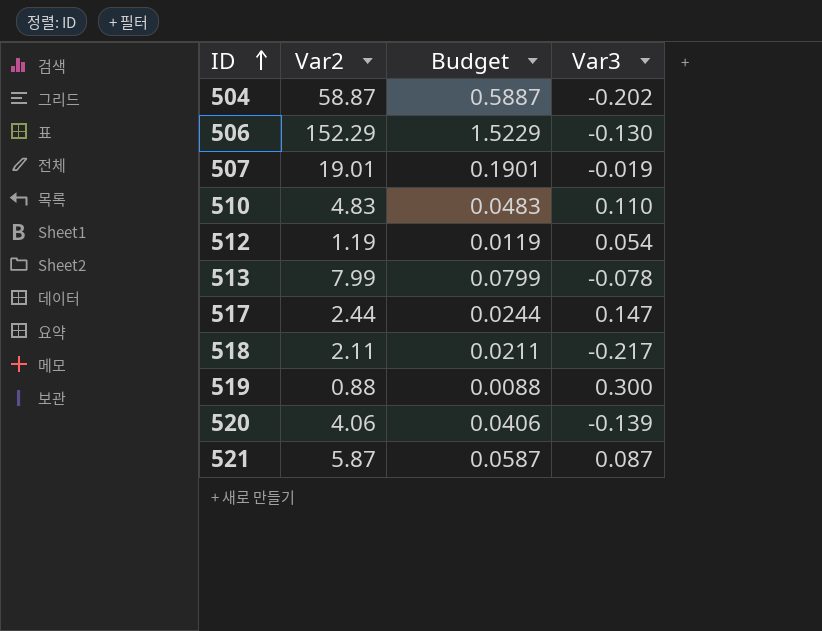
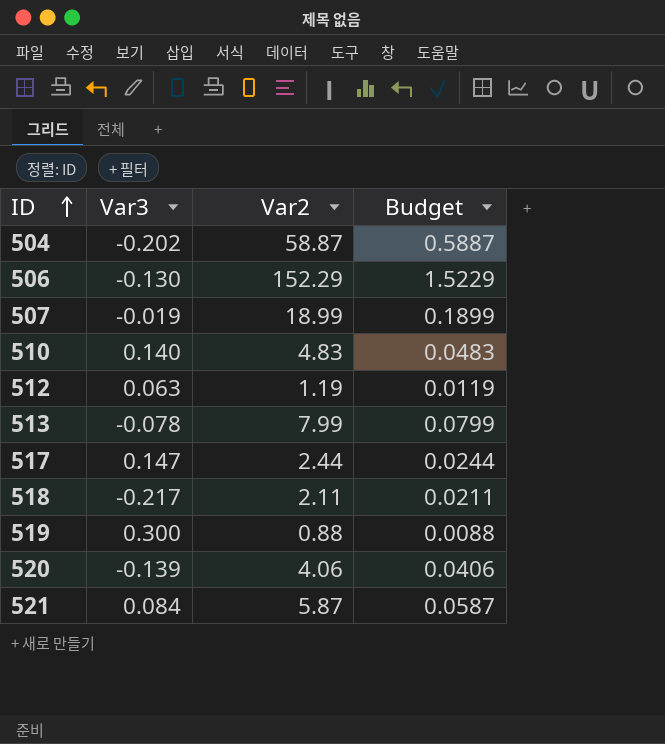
column Var3 | position: 4 -> 2
507 | Var2: 19.01 -> 18.99
507 | Budget: 0.1901 -> 0.1899
510 | Var3: 0.110 -> 0.140
512 | Var3: 0.054 -> 0.063
521 | Var3: 0.087 -> 0.084

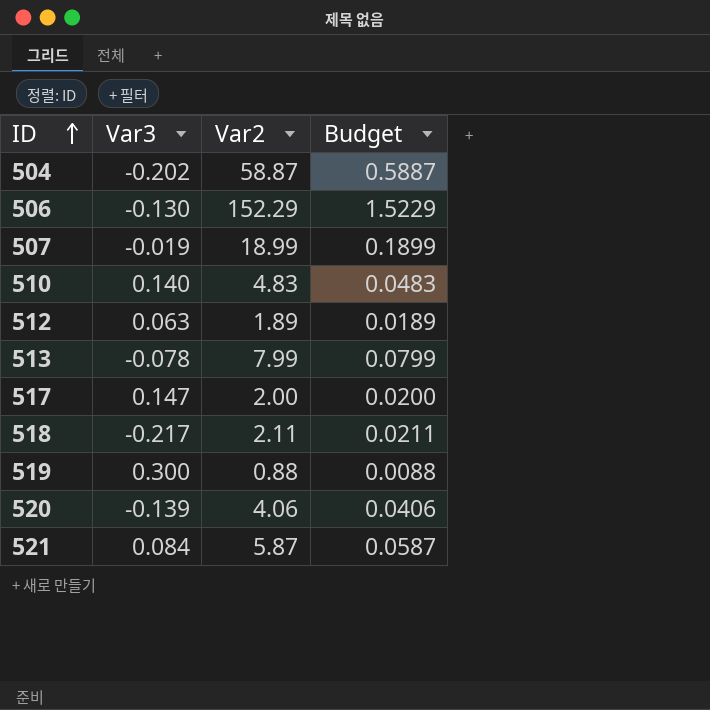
512 | Var2: 1.19 -> 1.89
512 | Budget: 0.0119 -> 0.0189
517 | Var2: 2.44 -> 2.00
517 | Budget: 0.0244 -> 0.0200

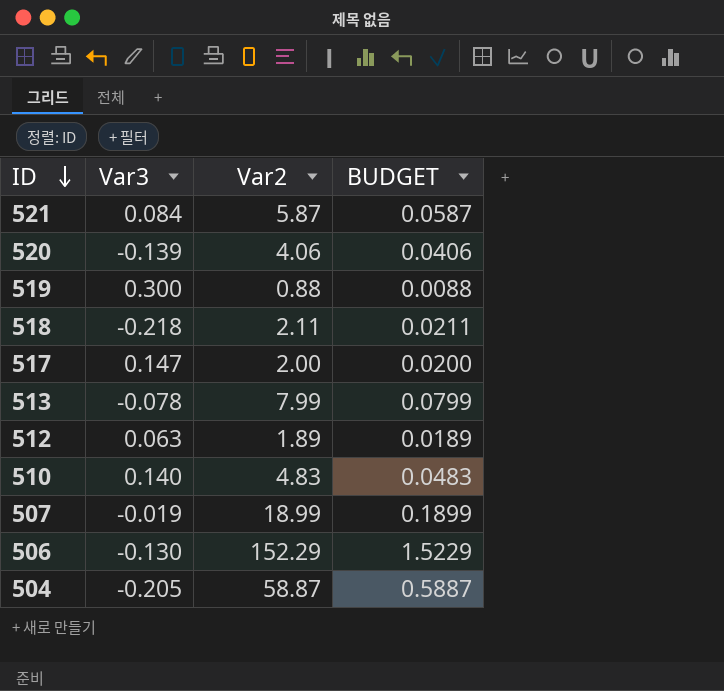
row order: ID ascending -> ID descending
column name: Budget -> BUDGET
518 | Var3: -0.217 -> -0.218
504 | Var3: -0.202 -> -0.205

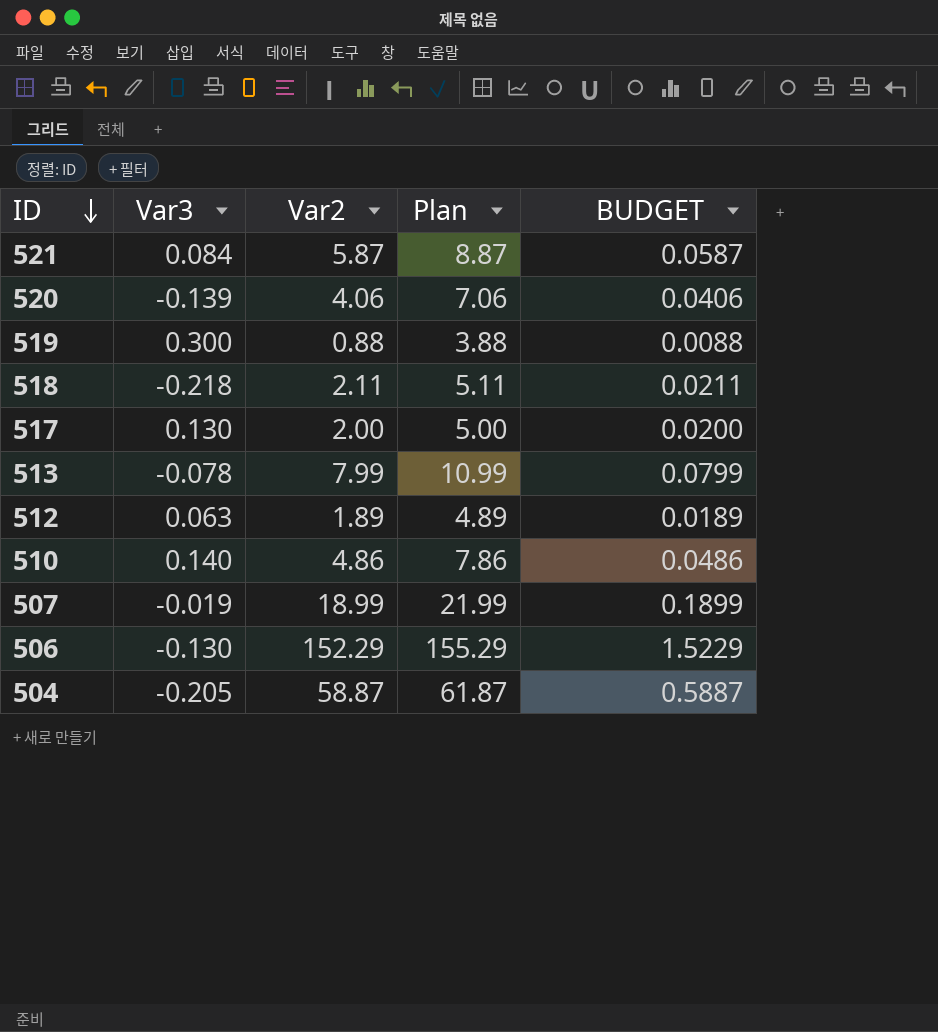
column Plan | formula: none -> [Var2] + 3
517 | Var3: 0.147 -> 0.130
510 | Var2: 4.83 -> 4.86
510 | BUDGET: 0.0483 -> 0.0486

